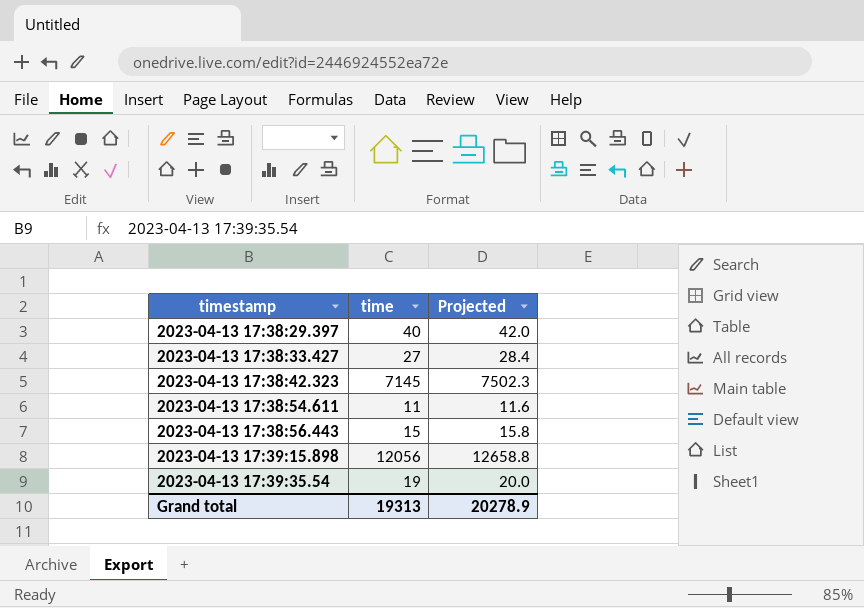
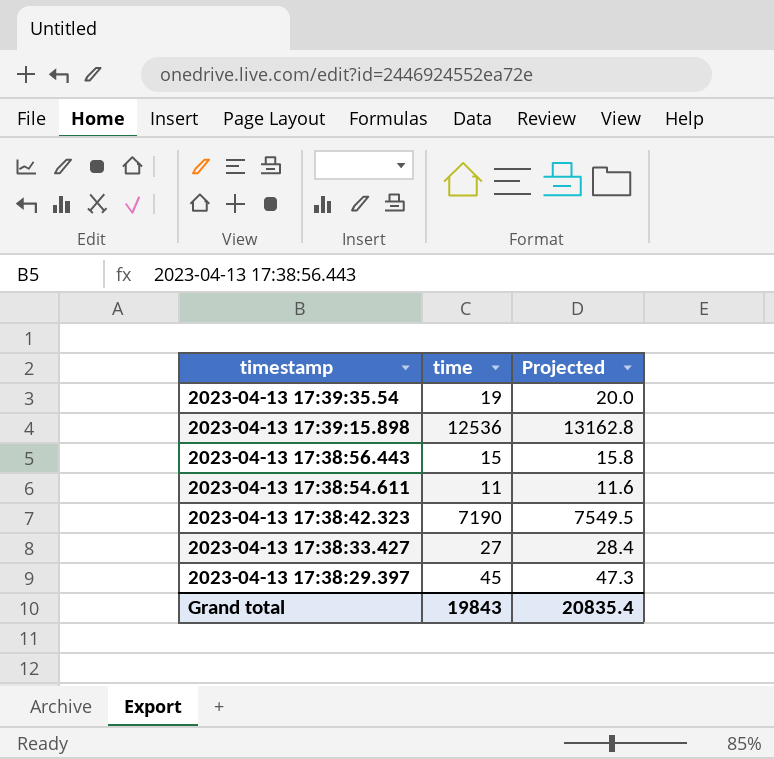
row order: timestamp ascending -> timestamp descending
2023-04-13 17:39:15.898 | time: 12056 -> 12536
2023-04-13 17:39:15.898 | Projected: 12658.8 -> 13162.8
2023-04-13 17:38:42.323 | time: 7145 -> 7190
2023-04-13 17:38:42.323 | Projected: 7502.3 -> 7549.5
2023-04-13 17:38:29.397 | time: 40 -> 45
2023-04-13 17:38:29.397 | Projected: 42.0 -> 47.3
Grand total | time: 19313 -> 19843
Grand total | Projected: 20278.9 -> 20835.4

